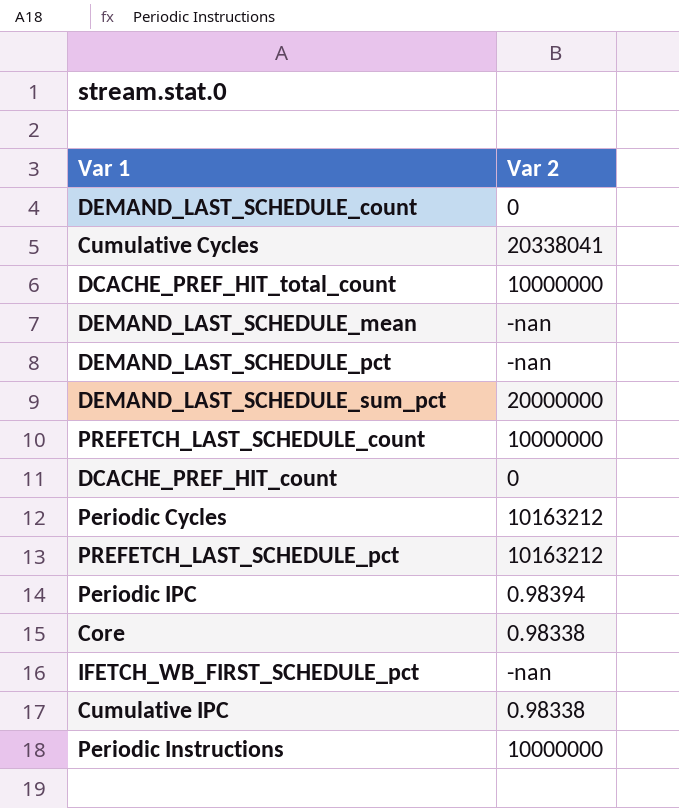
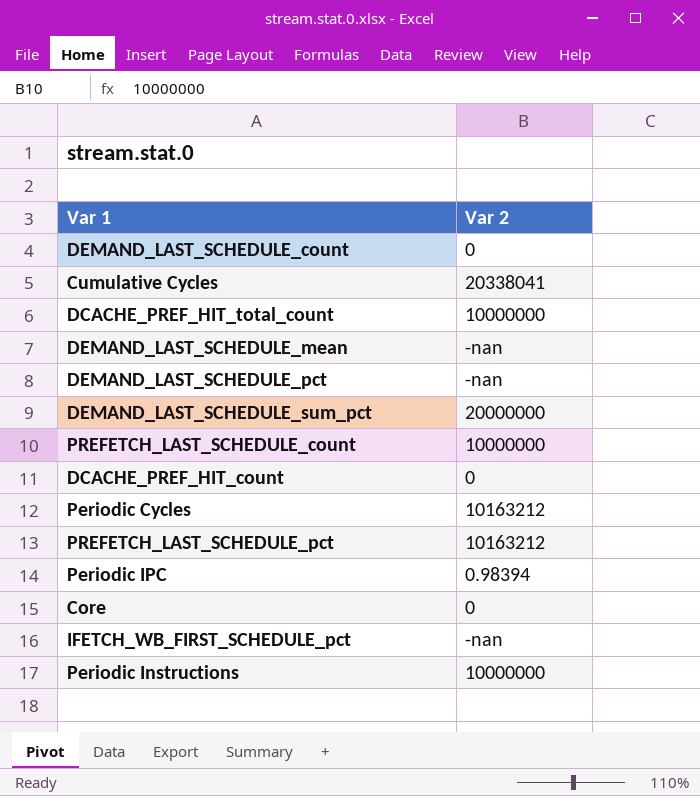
row Cumulative IPC: 0.98338 -> none
Core | Var 2: 0.98338 -> 0

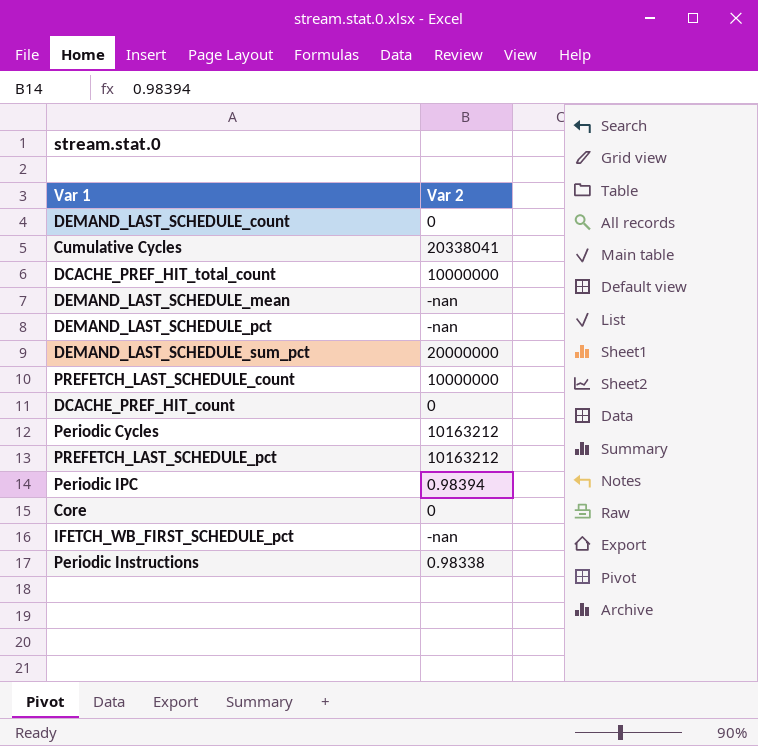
Periodic Instructions | Var 2: 10000000 -> 0.98338

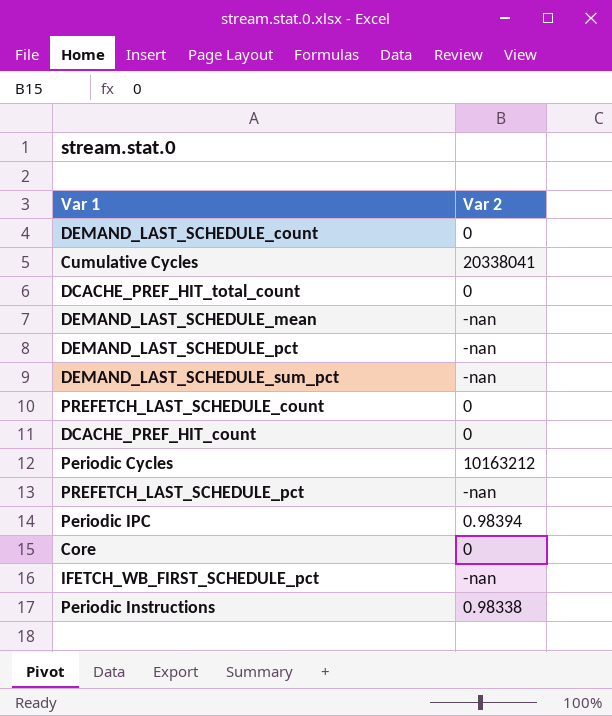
DCACHE_PREF_HIT_total_count | Var 2: 10000000 -> 0
DEMAND_LAST_SCHEDULE_sum_pct | Var 2: 20000000 -> -nan
PREFETCH_LAST_SCHEDULE_count | Var 2: 10000000 -> 0
PREFETCH_LAST_SCHEDULE_pct | Var 2: 10163212 -> -nan

